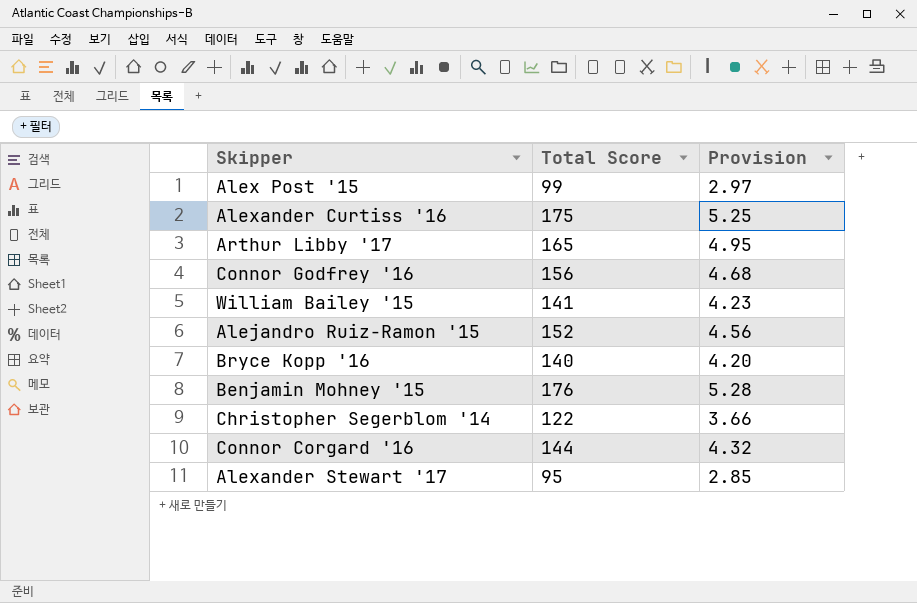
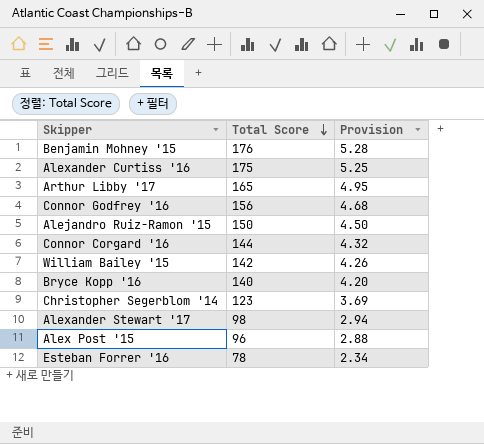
row order: none -> Total Score descending
Alejandro Ruiz-Ramon '15 | Total Score: 152 -> 150
Alejandro Ruiz-Ramon '15 | Provision: 4.56 -> 4.50
William Bailey '15 | Total Score: 141 -> 142
William Bailey '15 | Provision: 4.23 -> 4.26
Christopher Segerblom '14 | Total Score: 122 -> 123
Christopher Segerblom '14 | Provision: 3.66 -> 3.69
Alexander Stewart '17 | Total Score: 95 -> 98
Alexander Stewart '17 | Provision: 2.85 -> 2.94
Alex Post '15 | Total Score: 99 -> 96
Alex Post '15 | Provision: 2.97 -> 2.88
row Esteban Forrer '16: none -> 78 | 2.34

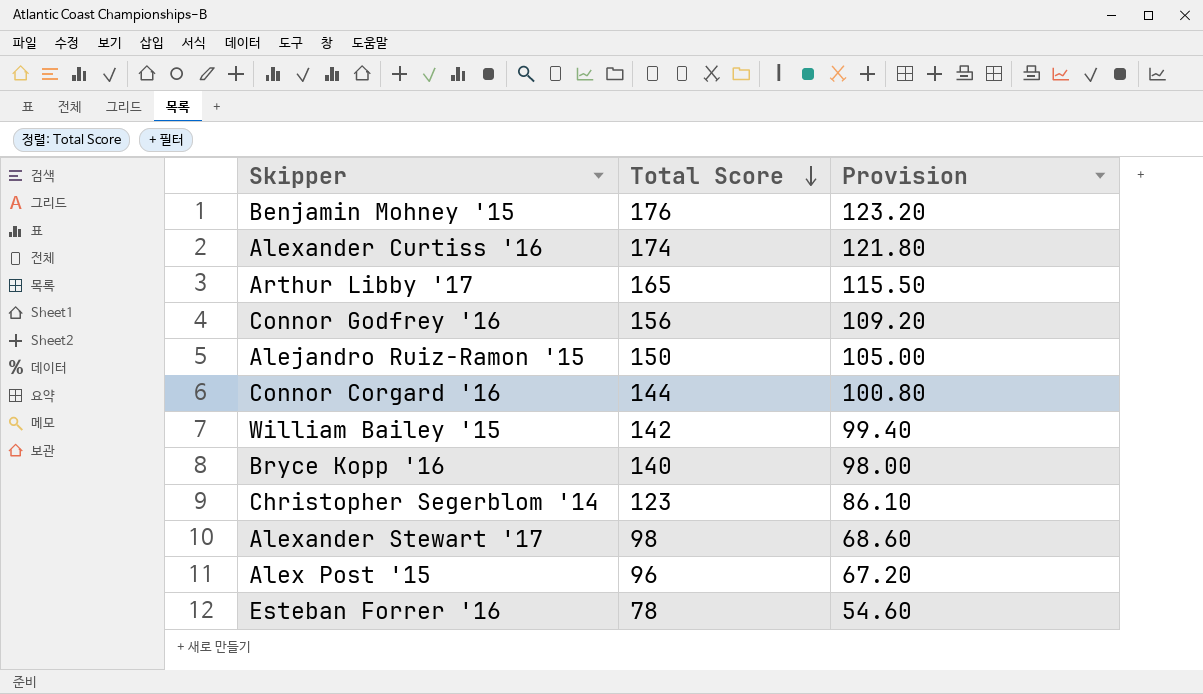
column Provision | formula: [Total Score] * 0.03 -> [Total Score] * 0.7
Alexander Curtiss '16 | Total Score: 175 -> 174

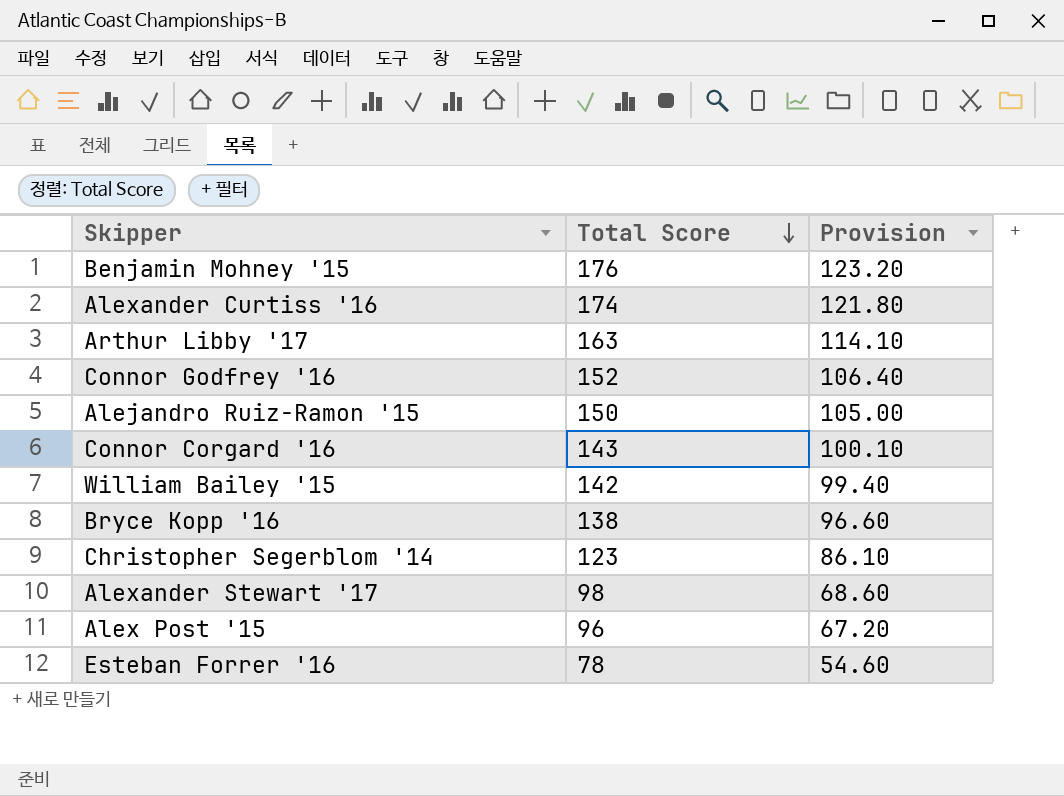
Arthur Libby '17 | Total Score: 165 -> 163
Arthur Libby '17 | Provision: 115.50 -> 114.10
Connor Godfrey '16 | Total Score: 156 -> 152
Connor Godfrey '16 | Provision: 109.20 -> 106.40
Connor Corgard '16 | Total Score: 144 -> 143
Connor Corgard '16 | Provision: 100.80 -> 100.10
Bryce Kopp '16 | Total Score: 140 -> 138
Bryce Kopp '16 | Provision: 98.00 -> 96.60

